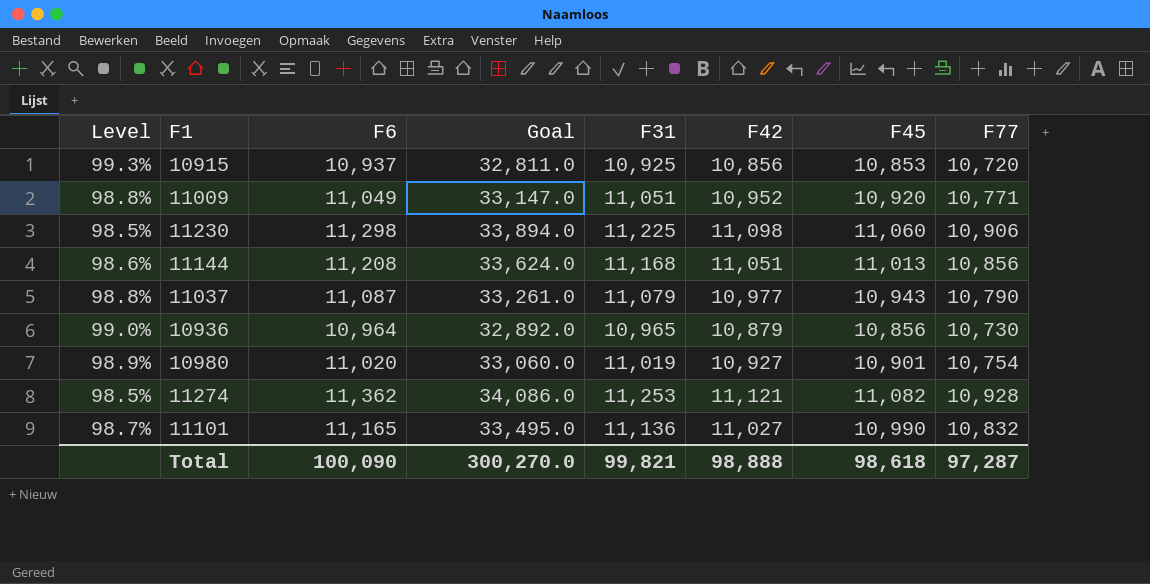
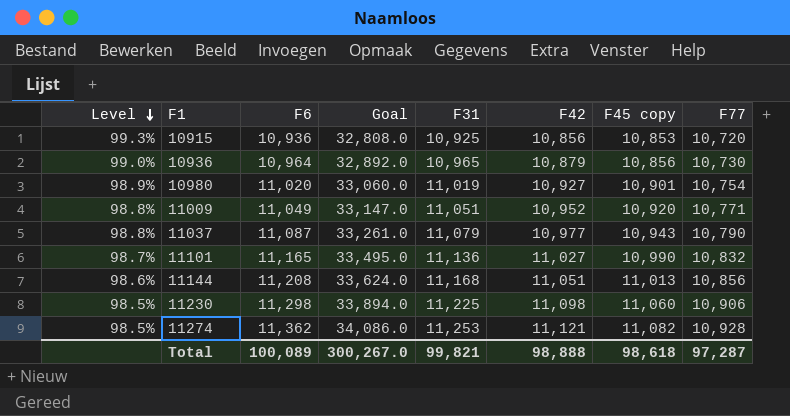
row order: none -> Level descending
column name: F45 -> F45 copy
10915 | F6: 10,937 -> 10,936
10915 | Goal: 32,811.0 -> 32,808.0
Total | F6: 100,090 -> 100,089
Total | Goal: 300,270.0 -> 300,267.0

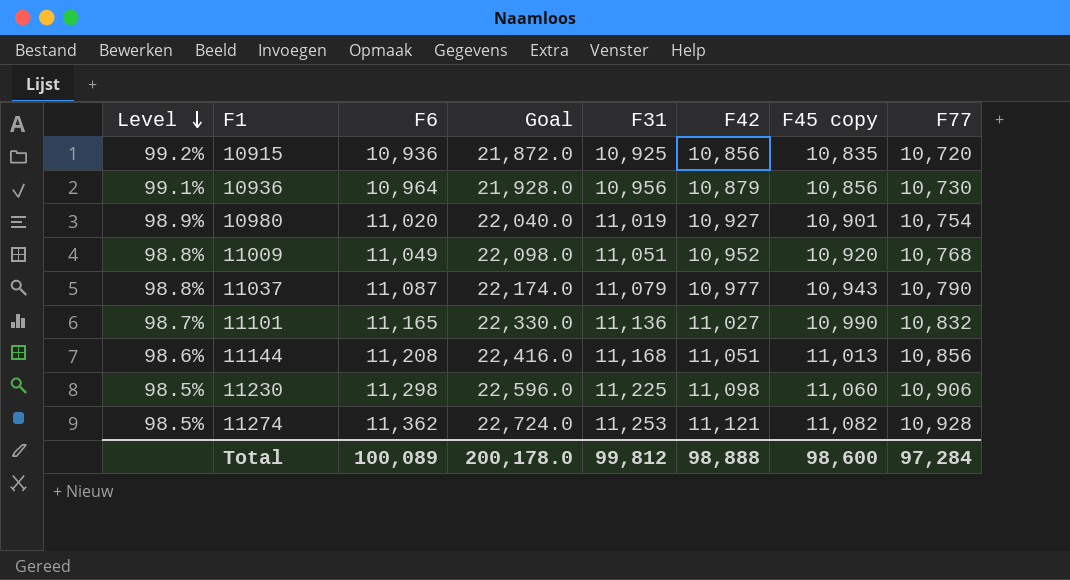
column Goal | formula: [F6] * 3 -> [F6] * 2
10915 | Level: 99.3% -> 99.2%
10915 | F45 copy: 10,853 -> 10,835
10936 | Level: 99.0% -> 99.1%
10936 | F31: 10,965 -> 10,956
11009 | F77: 10,771 -> 10,768
Total | Goal: 300,267.0 -> 200,178.0
Total | F31: 99,821 -> 99,812
Total | F45 copy: 98,618 -> 98,600
Total | F77: 97,287 -> 97,284

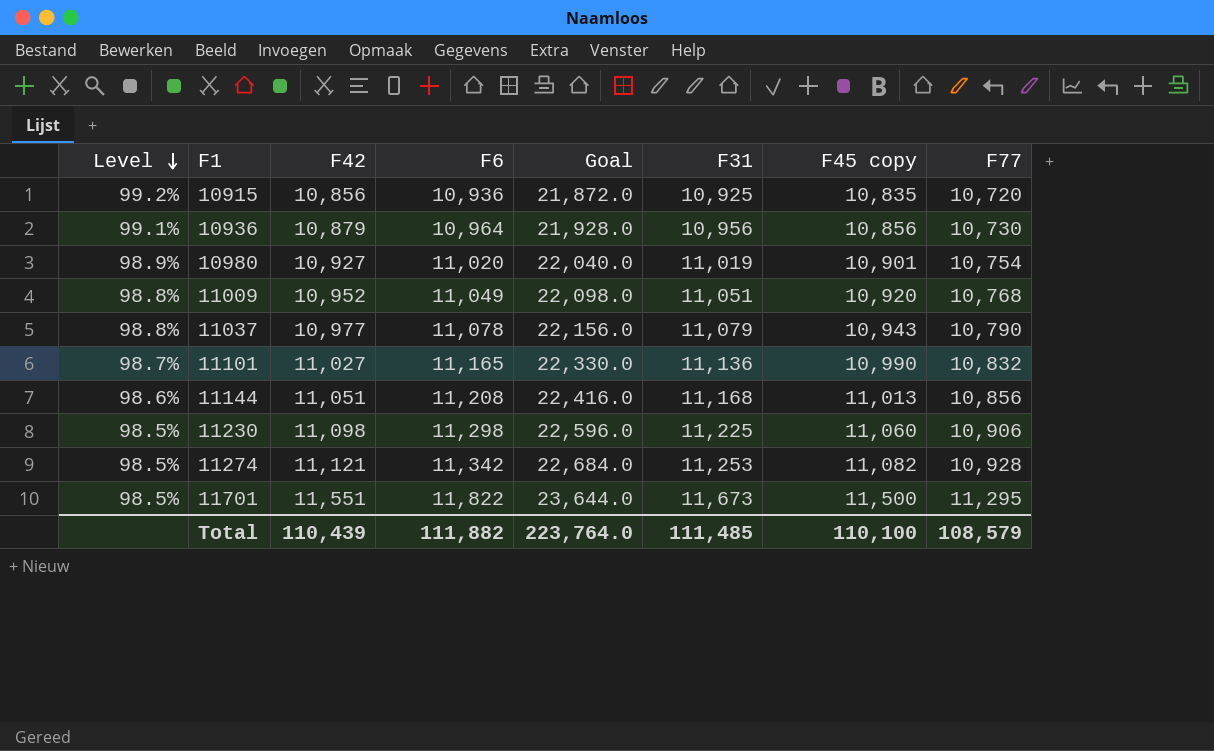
column F42 | position: 6 -> 3
11037 | F6: 11,087 -> 11,078
11037 | Goal: 22,174.0 -> 22,156.0
11274 | F6: 11,362 -> 11,342
11274 | Goal: 22,724.0 -> 22,684.0
row 11701: none -> 98.5% | 11,551 | 11,822 | 23,644.0 | 11,673 | 11,500 | 11,295
Total | F42: 98,888 -> 110,439
Total | F6: 100,089 -> 111,882
Total | Goal: 200,178.0 -> 223,764.0
Total | F31: 99,812 -> 111,485
Total | F45 copy: 98,600 -> 110,100
Total | F77: 97,284 -> 108,579

